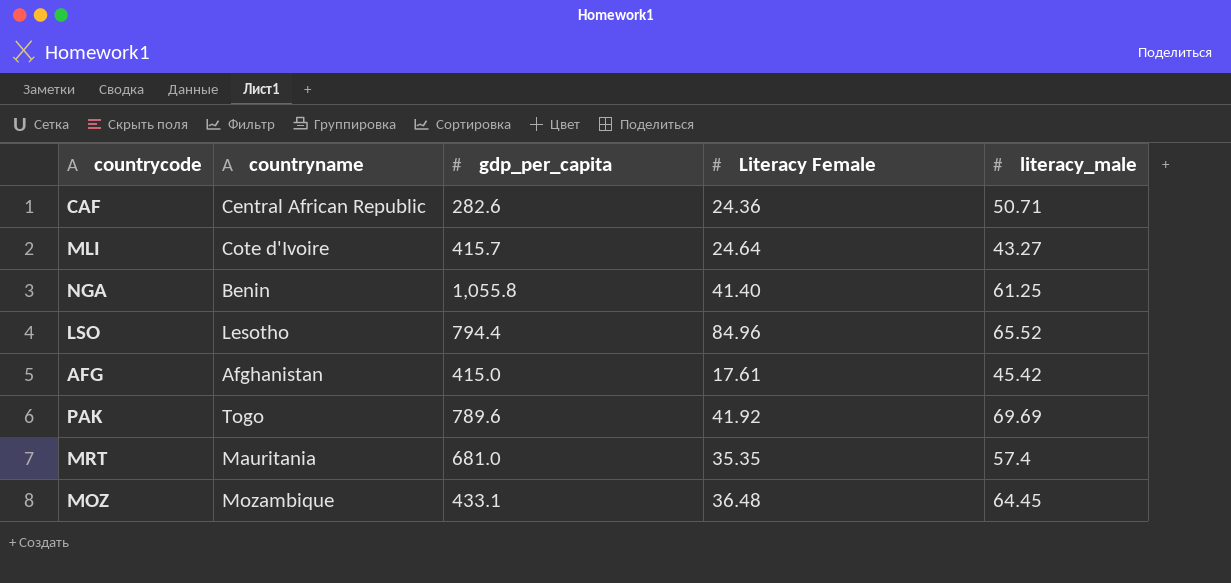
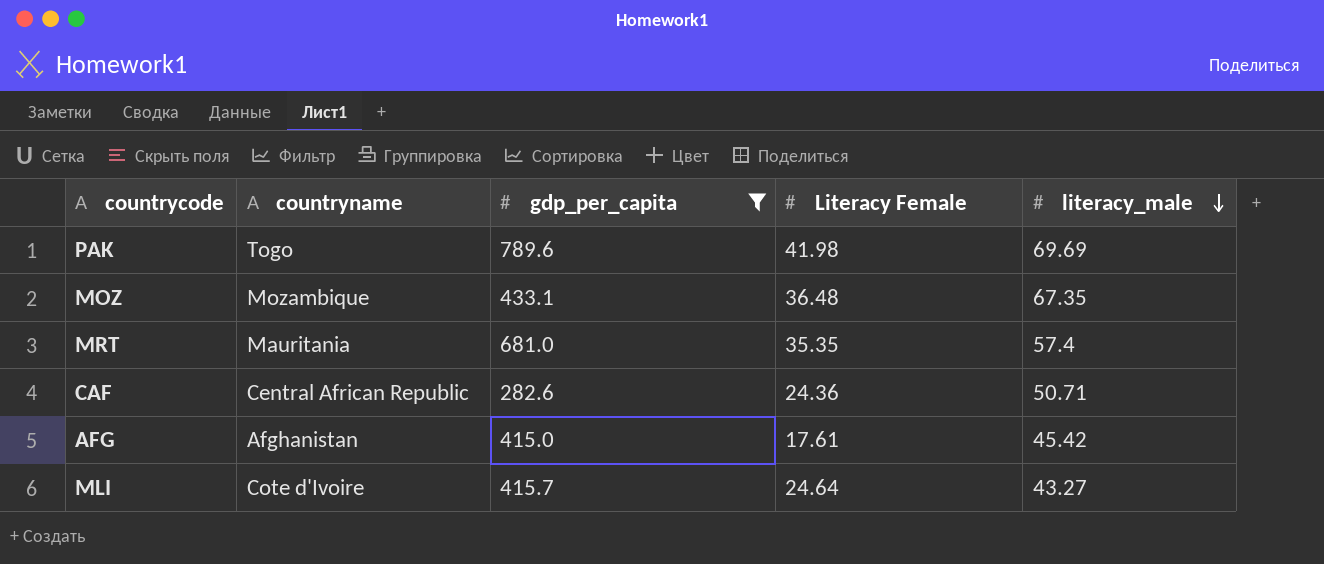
filter: none -> gdp_per_capita <= 789.6
row order: none -> literacy_male descending
PAK | Literacy Female: 41.92 -> 41.98
MOZ | literacy_male: 64.45 -> 67.35

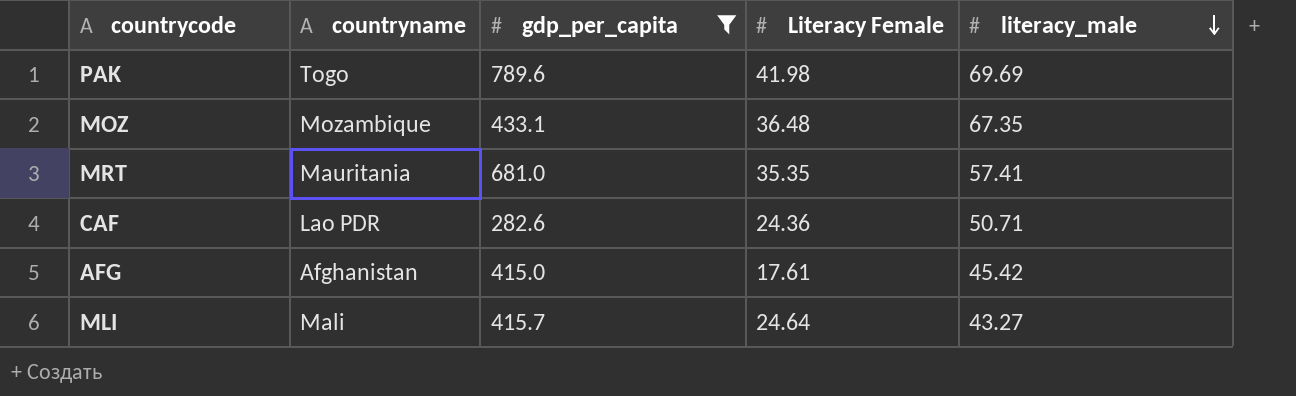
MRT | literacy_male: 57.4 -> 57.41
CAF | countryname: Central African Republic -> Lao PDR
MLI | countryname: Cote d'Ivoire -> Mali

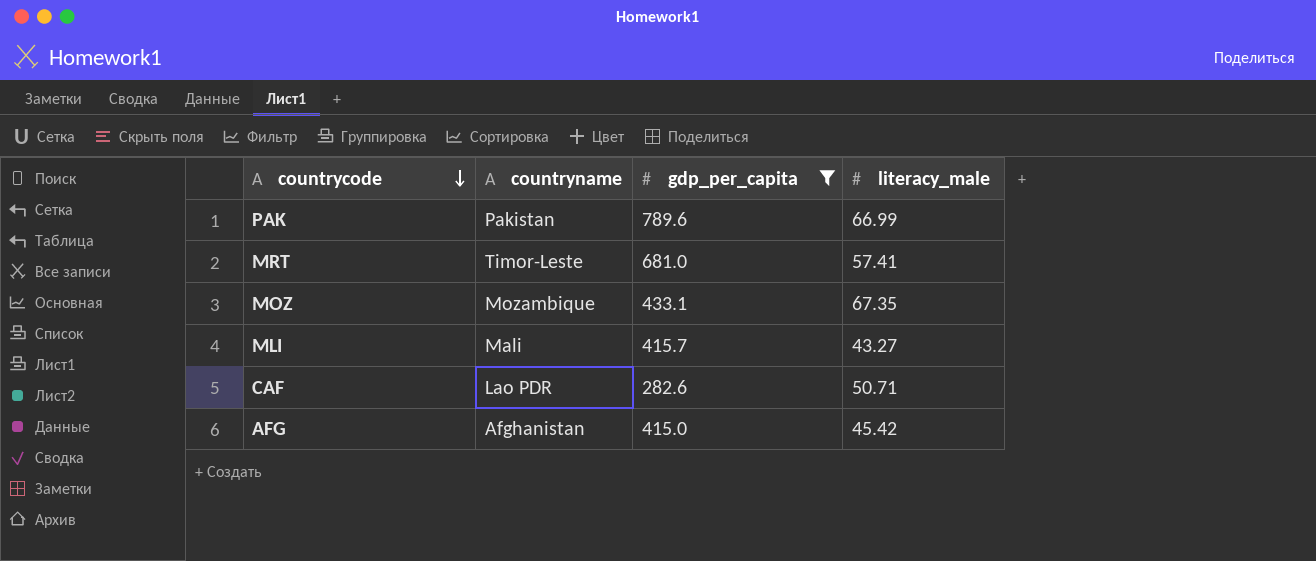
row order: literacy_male descending -> countrycode descending
column Literacy Female | position: 4 -> none
PAK | countryname: Togo -> Pakistan
PAK | literacy_male: 69.69 -> 66.99
MRT | countryname: Mauritania -> Timor-Leste

